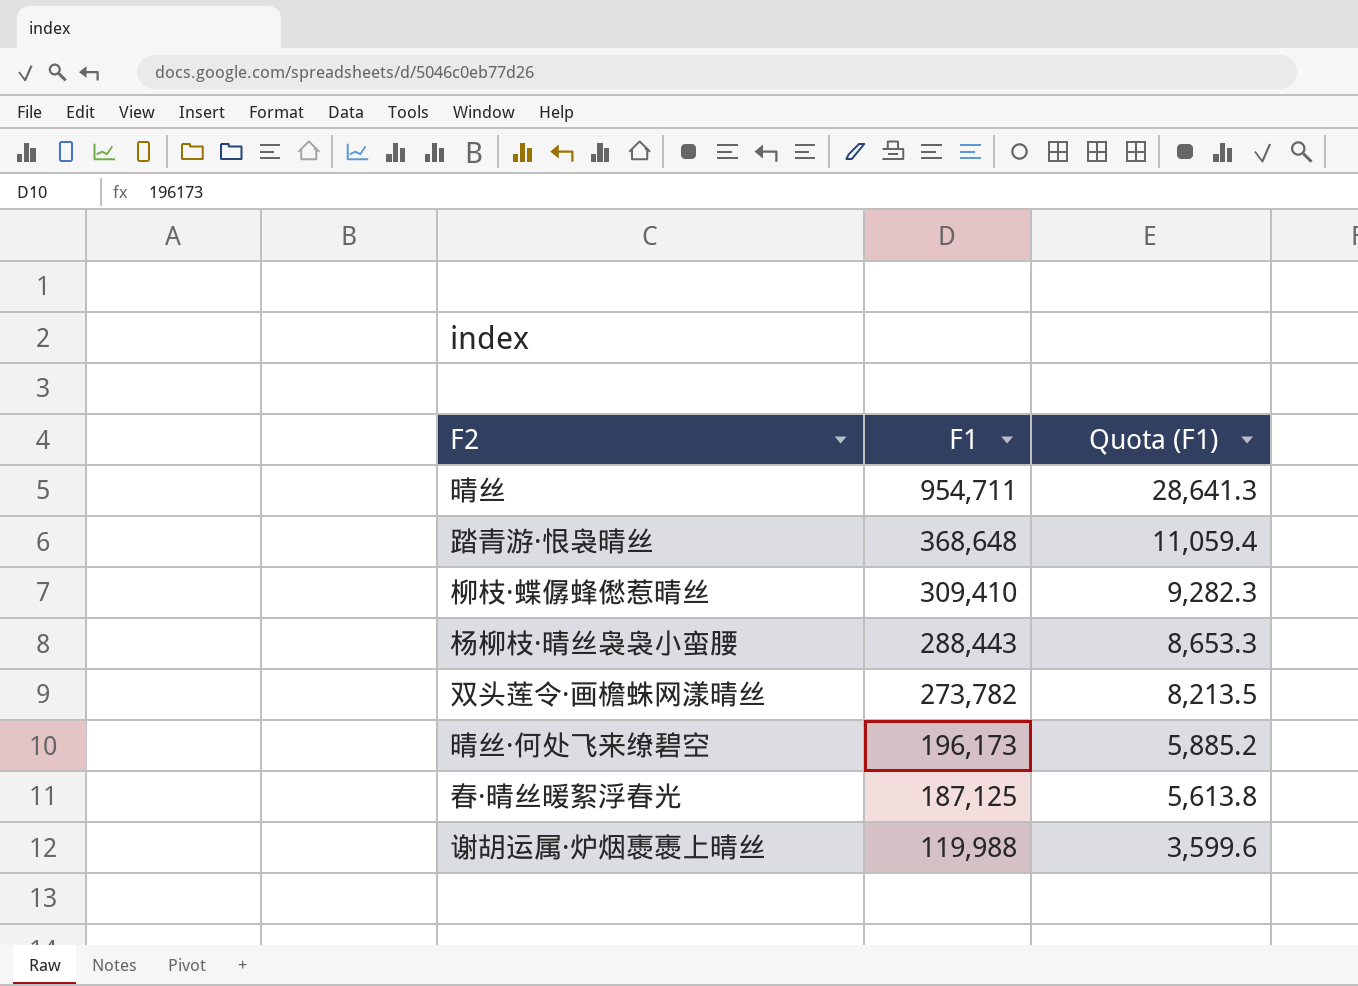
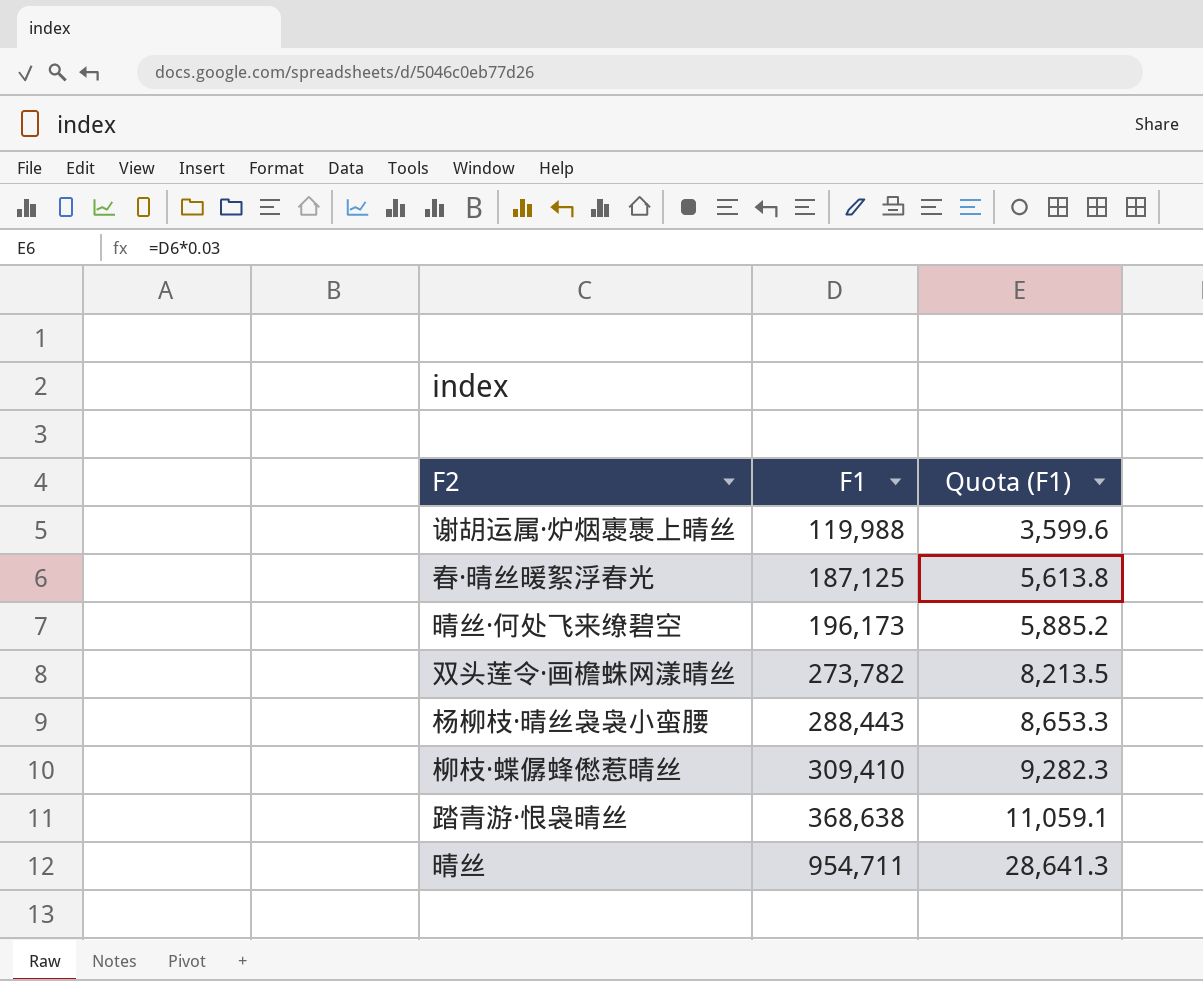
row order: F1 descending -> F1 ascending
踏青游·恨袅晴丝 | F1: 368,648 -> 368,638
踏青游·恨袅晴丝 | Quota (F1): 11,059.4 -> 11,059.1

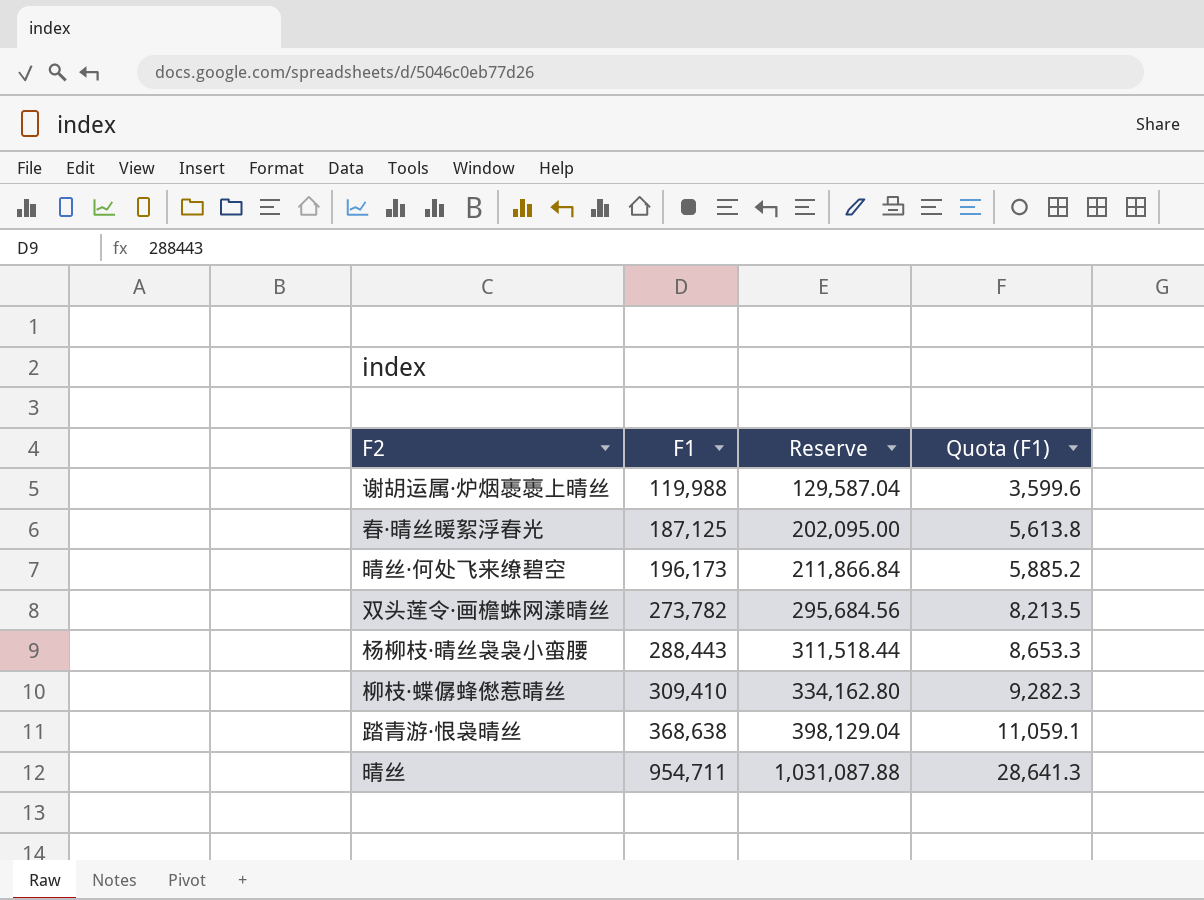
column Reserve | formula: none -> [F1] * 1.08

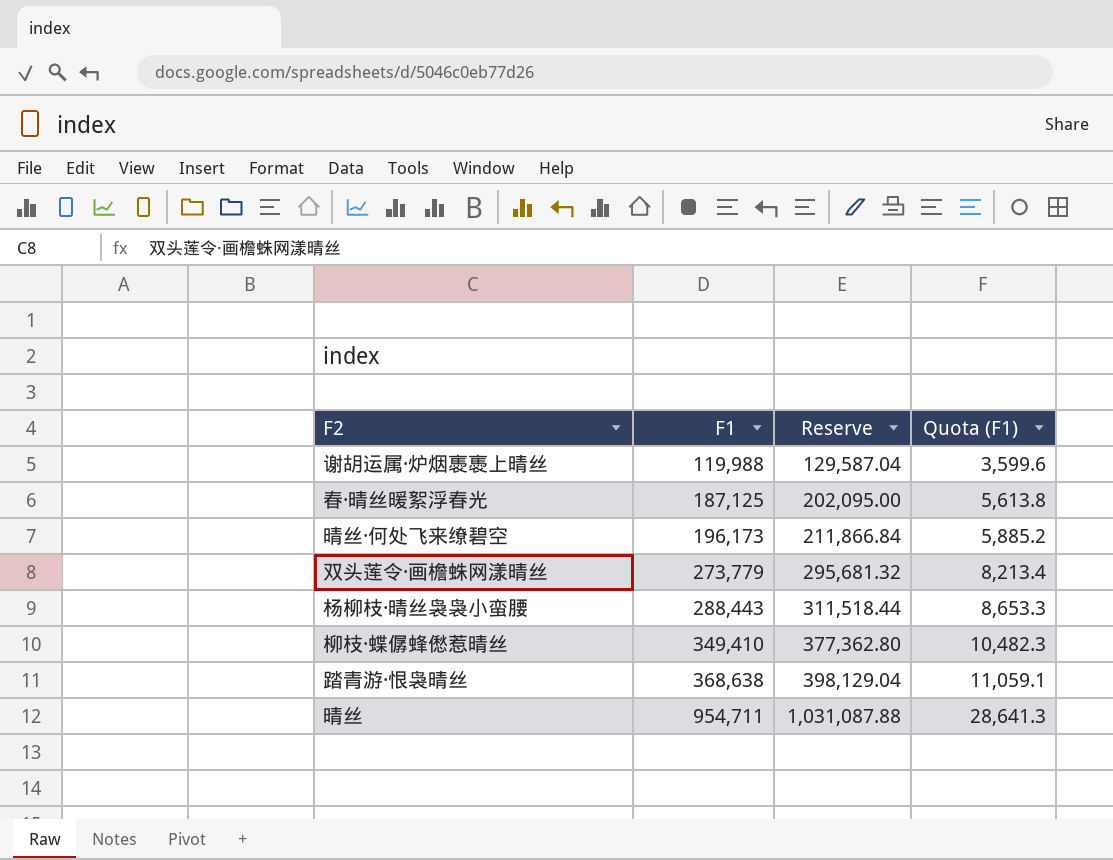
双头莲令·画檐蛛网漾晴丝 | F1: 273,782 -> 273,779
双头莲令·画檐蛛网漾晴丝 | Reserve: 295,684.56 -> 295,681.32
双头莲令·画檐蛛网漾晴丝 | Quota (F1): 8,213.5 -> 8,213.4
柳枝·蝶僝蜂僽惹晴丝 | F1: 309,410 -> 349,410
柳枝·蝶僝蜂僽惹晴丝 | Reserve: 334,162.80 -> 377,362.80
柳枝·蝶僝蜂僽惹晴丝 | Quota (F1): 9,282.3 -> 10,482.3

